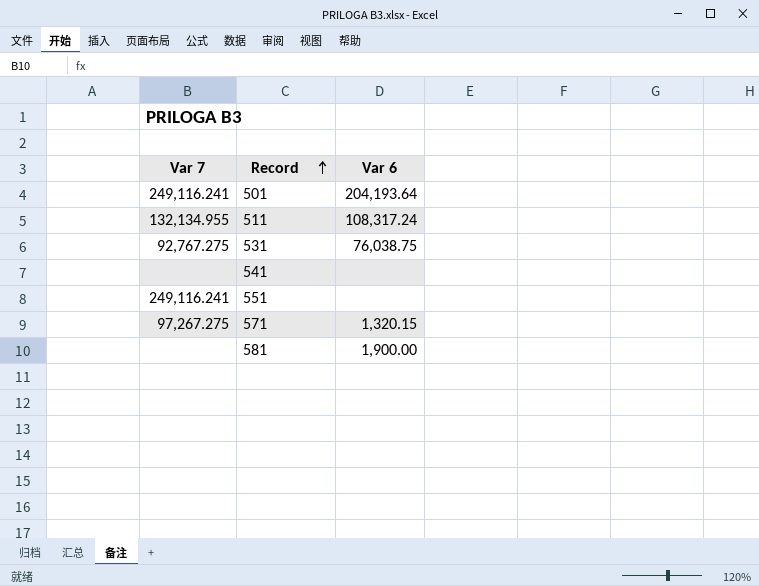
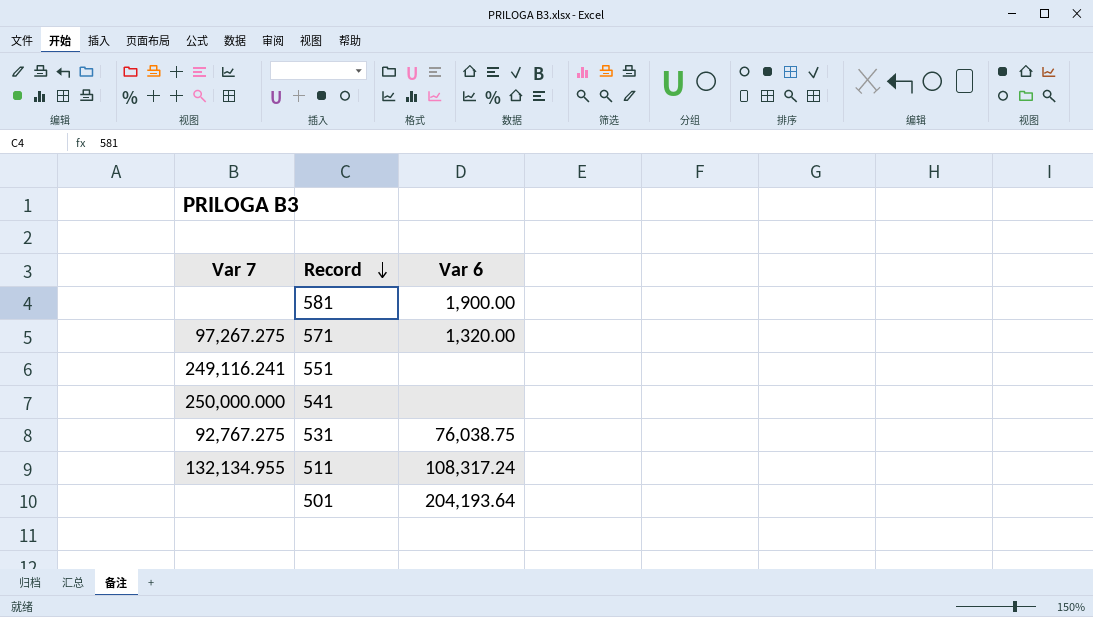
row order: Record ascending -> Record descending
571 | Var 6: 1,320.15 -> 1,320.00
541 | Var 7: none -> 250,000.000
501 | Var 7: 249,116.241 -> none

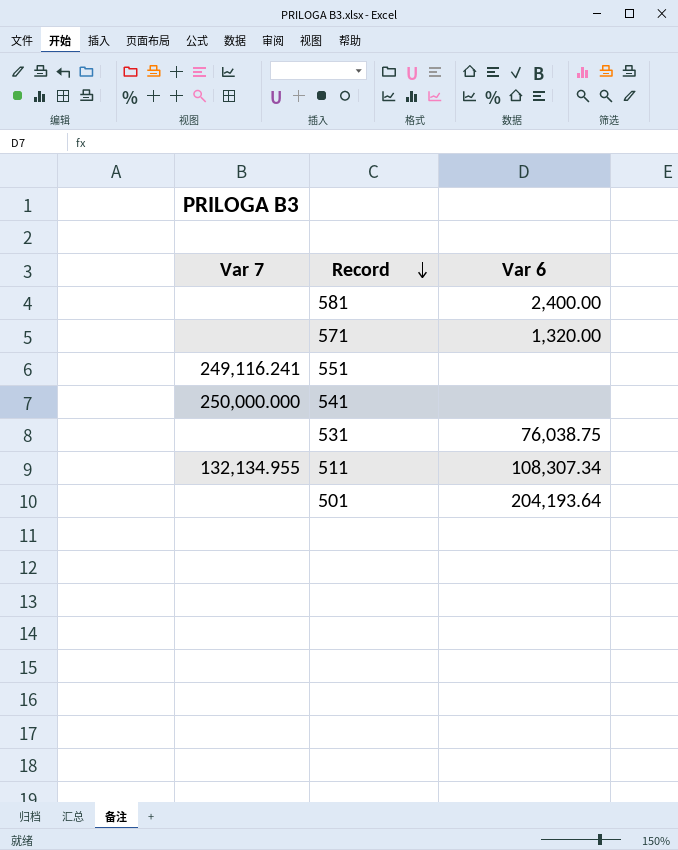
581 | Var 6: 1,900.00 -> 2,400.00
571 | Var 7: 97,267.275 -> none
531 | Var 7: 92,767.275 -> none
511 | Var 6: 108,317.24 -> 108,307.34

